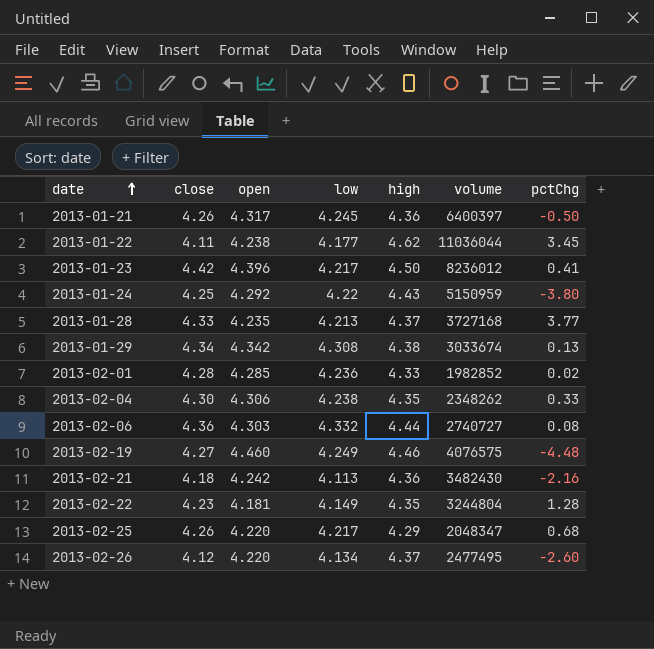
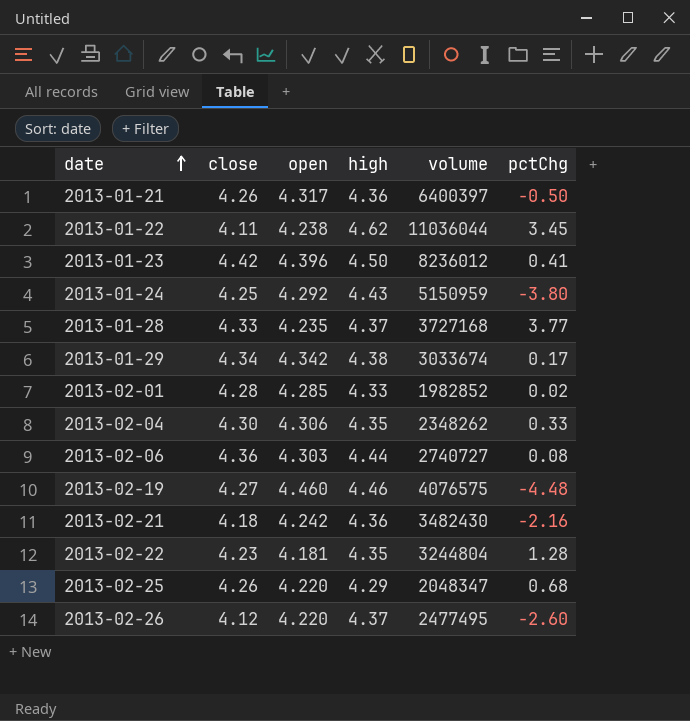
column low | position: 4 -> none
2013-01-29 | pctChg: 0.13 -> 0.17

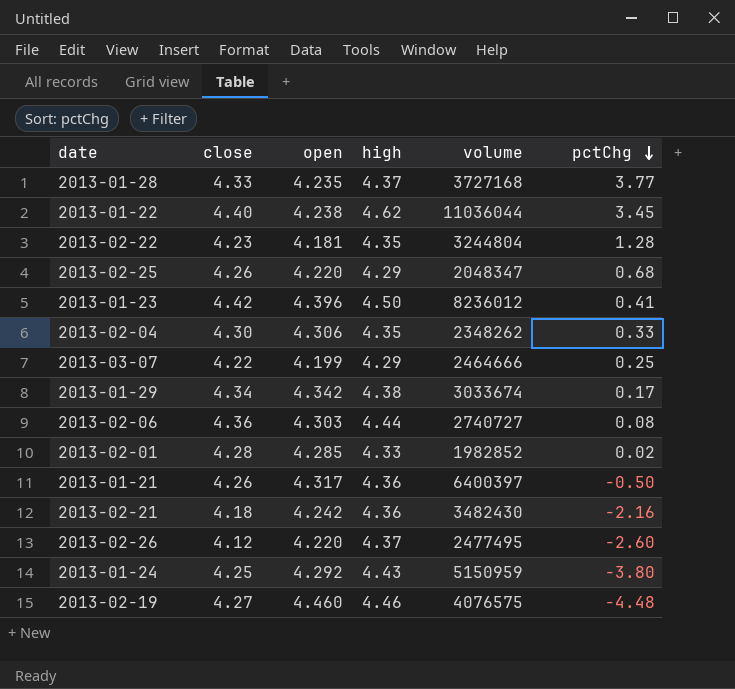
row order: date ascending -> pctChg descending
2013-01-22 | close: 4.11 -> 4.40
row 2013-03-07: none -> 4.22 | 4.199 | 4.29 | 2464666 | 0.25

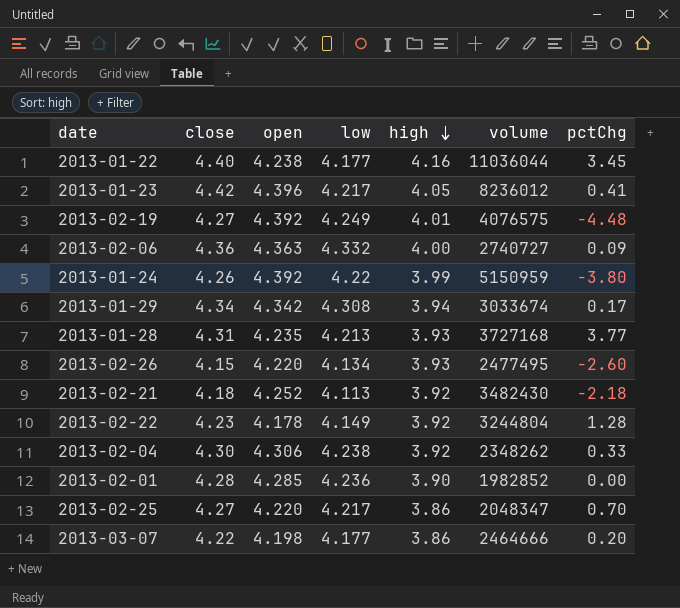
row order: pctChg descending -> high descending
column low | position: none -> 4
row 2013-01-21: 4.26 | 4.317 | 4.36 | 6400397 | -0.50 -> none
2013-01-22 | high: 4.62 -> 4.16
2013-01-23 | high: 4.50 -> 4.05
2013-02-19 | open: 4.460 -> 4.392
2013-02-19 | high: 4.46 -> 4.01
2013-02-06 | open: 4.303 -> 4.363
2013-02-06 | high: 4.44 -> 4.00
2013-02-06 | pctChg: 0.08 -> 0.09
2013-01-24 | close: 4.25 -> 4.26
2013-01-24 | open: 4.292 -> 4.392
2013-01-24 | high: 4.43 -> 3.99
2013-01-29 | high: 4.38 -> 3.94
2013-01-28 | close: 4.33 -> 4.31
2013-01-28 | high: 4.37 -> 3.93
2013-02-26 | close: 4.12 -> 4.15
2013-02-26 | high: 4.37 -> 3.93
2013-02-21 | open: 4.242 -> 4.252
2013-02-21 | high: 4.36 -> 3.92
2013-02-21 | pctChg: -2.16 -> -2.18
2013-02-22 | open: 4.181 -> 4.178
2013-02-22 | high: 4.35 -> 3.92
2013-02-04 | high: 4.35 -> 3.92
2013-02-01 | high: 4.33 -> 3.90
2013-02-01 | pctChg: 0.02 -> 0.00
2013-02-25 | close: 4.26 -> 4.27
2013-02-25 | high: 4.29 -> 3.86
2013-02-25 | pctChg: 0.68 -> 0.70
2013-03-07 | open: 4.199 -> 4.198
2013-03-07 | high: 4.29 -> 3.86
2013-03-07 | pctChg: 0.25 -> 0.20

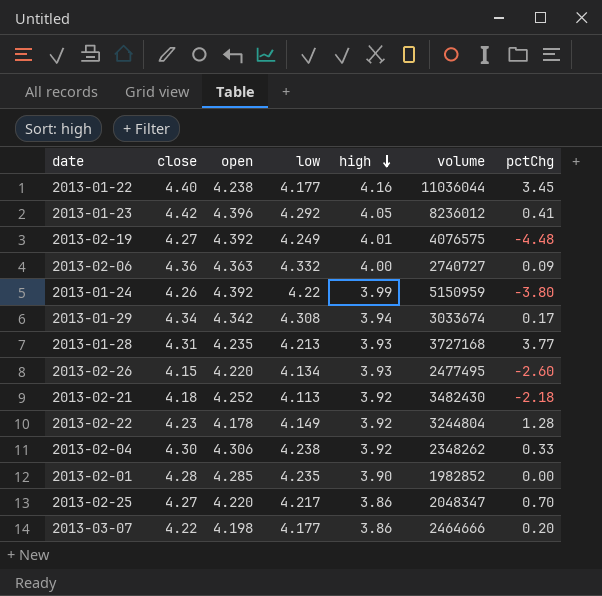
2013-01-23 | low: 4.217 -> 4.292
2013-02-01 | low: 4.236 -> 4.235

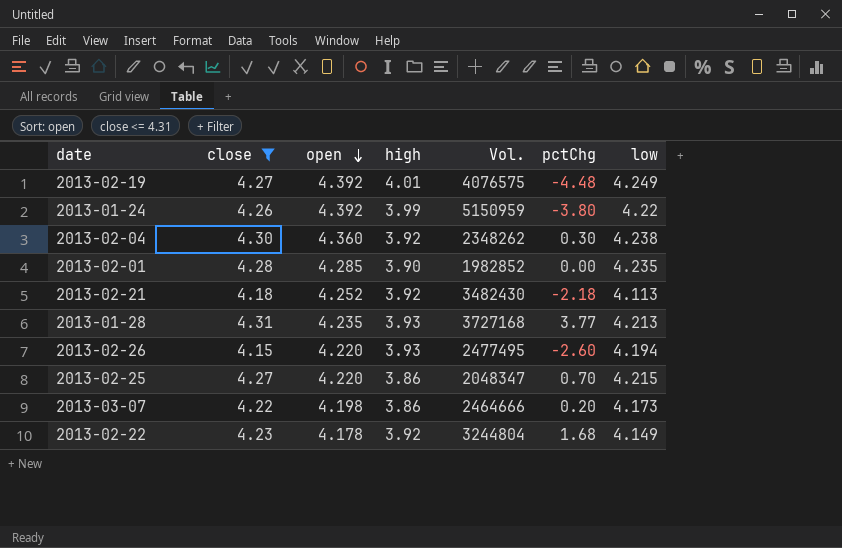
filter: none -> close <= 4.31
row order: high descending -> open descending
column name: volume -> Vol.
column low | position: 4 -> 7
2013-02-04 | open: 4.306 -> 4.360
2013-02-04 | pctChg: 0.33 -> 0.30
2013-02-26 | low: 4.134 -> 4.194
2013-02-25 | low: 4.217 -> 4.215
2013-03-07 | low: 4.177 -> 4.173
2013-02-22 | pctChg: 1.28 -> 1.68

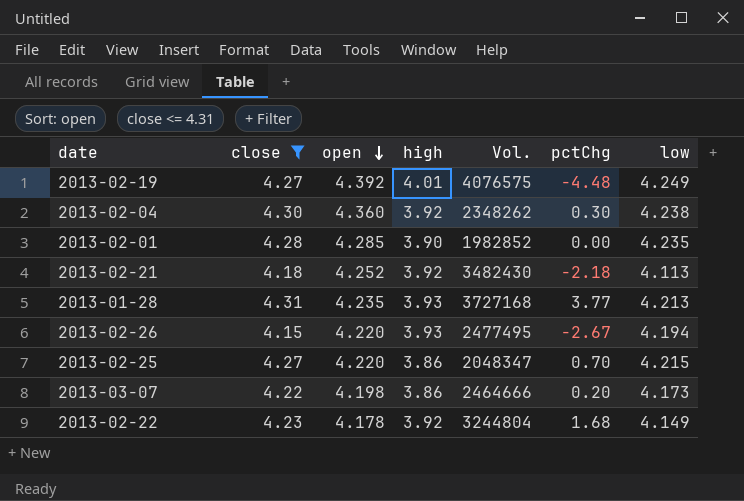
row 2013-01-24: 4.26 | 4.392 | 3.99 | 5150959 | -3.80 | 4.22 -> none
2013-02-26 | pctChg: -2.60 -> -2.67

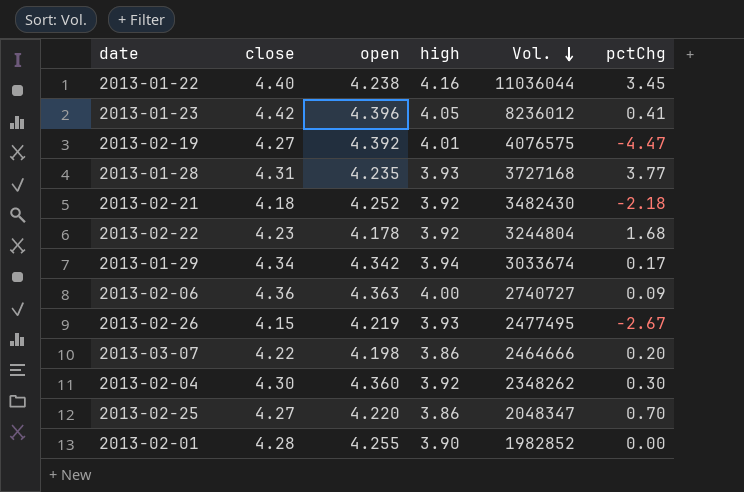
filter: close <= 4.31 -> none
row order: open descending -> Vol. descending
column low | position: 7 -> none
2013-02-19 | pctChg: -4.48 -> -4.47
2013-02-26 | open: 4.220 -> 4.219
2013-02-01 | open: 4.285 -> 4.255

